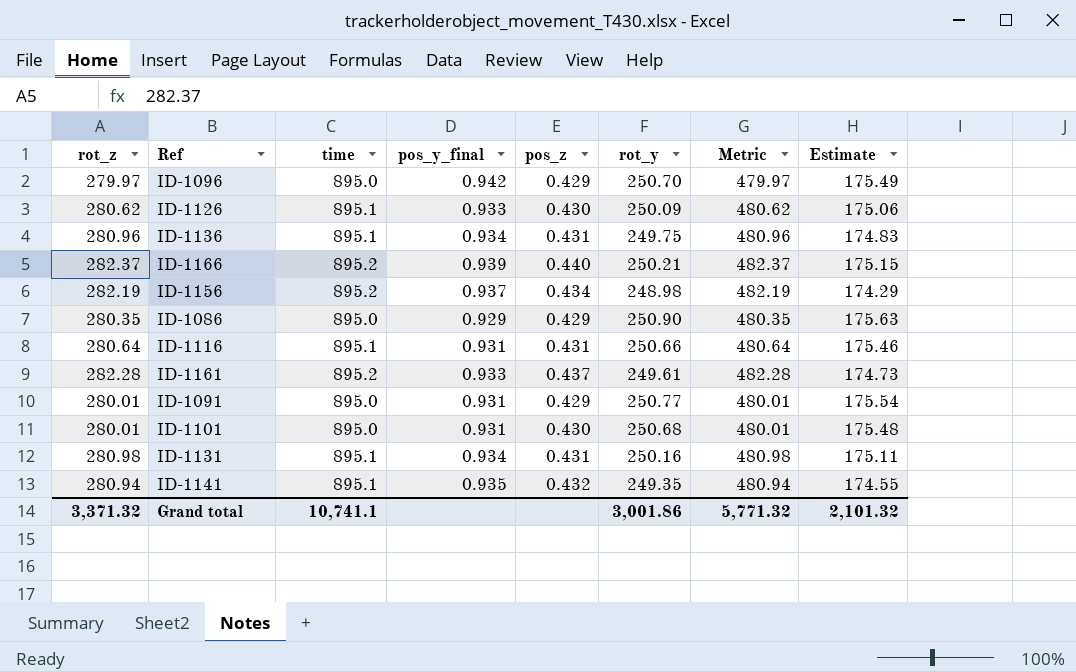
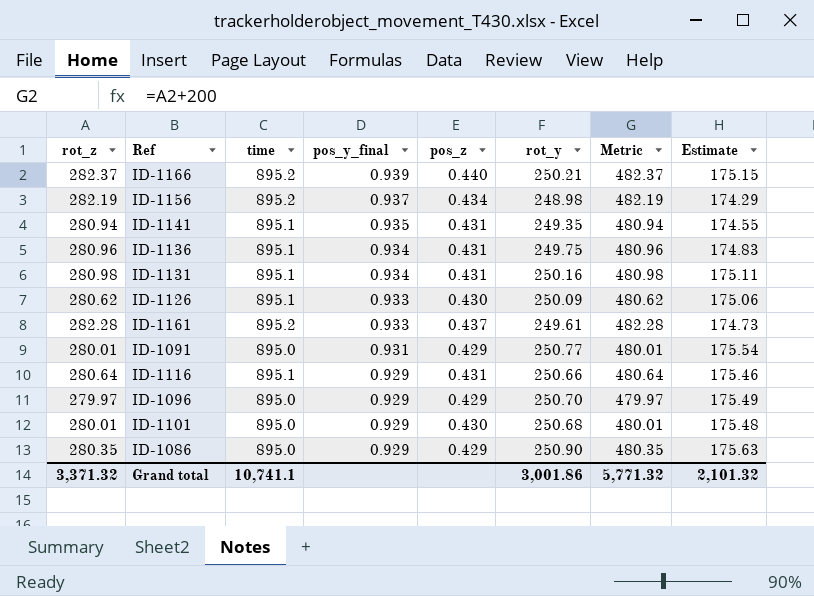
row order: none -> pos_y_final descending
ID-1141 | pos_z: 0.432 -> 0.431
ID-1116 | pos_y_final: 0.931 -> 0.929
ID-1096 | pos_y_final: 0.942 -> 0.929
ID-1101 | pos_y_final: 0.931 -> 0.929

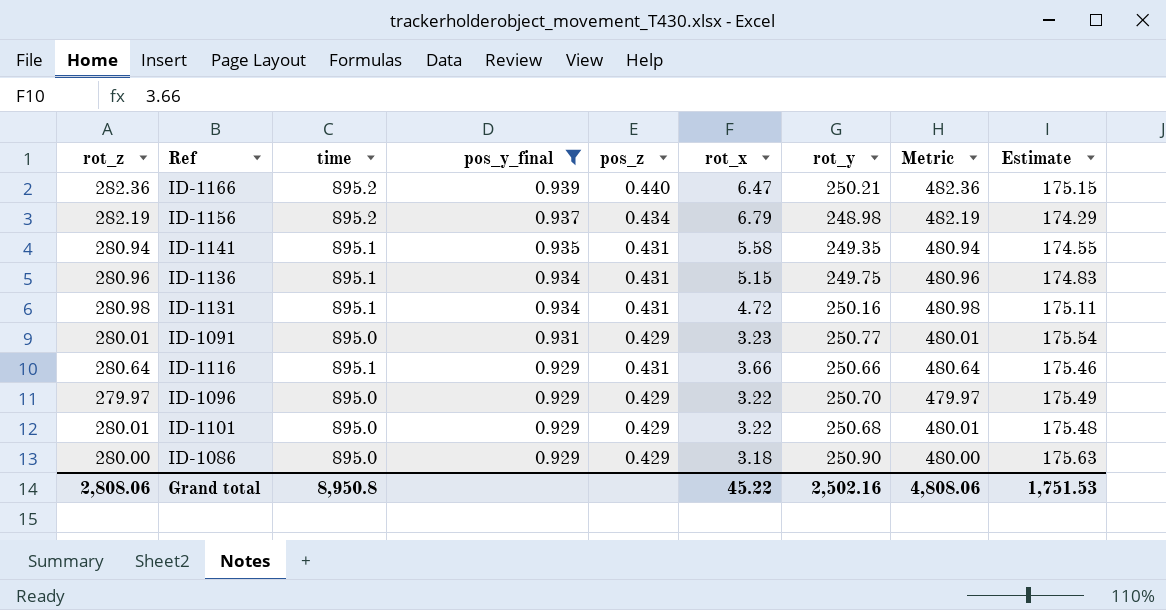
filter: none -> pos_y_final != 0.933
column rot_x | position: none -> 6
ID-1166 | rot_z: 282.37 -> 282.36
ID-1166 | Metric: 482.37 -> 482.36
ID-1101 | pos_z: 0.430 -> 0.429
ID-1086 | rot_z: 280.35 -> 280.00
ID-1086 | Metric: 480.35 -> 480.00
Grand total | rot_z: 3,371.32 -> 2,808.06
Grand total | time: 10,741.1 -> 8,950.8
Grand total | rot_y: 3,001.86 -> 2,502.16
Grand total | Metric: 5,771.32 -> 4,808.06
Grand total | Estimate: 2,101.32 -> 1,751.53

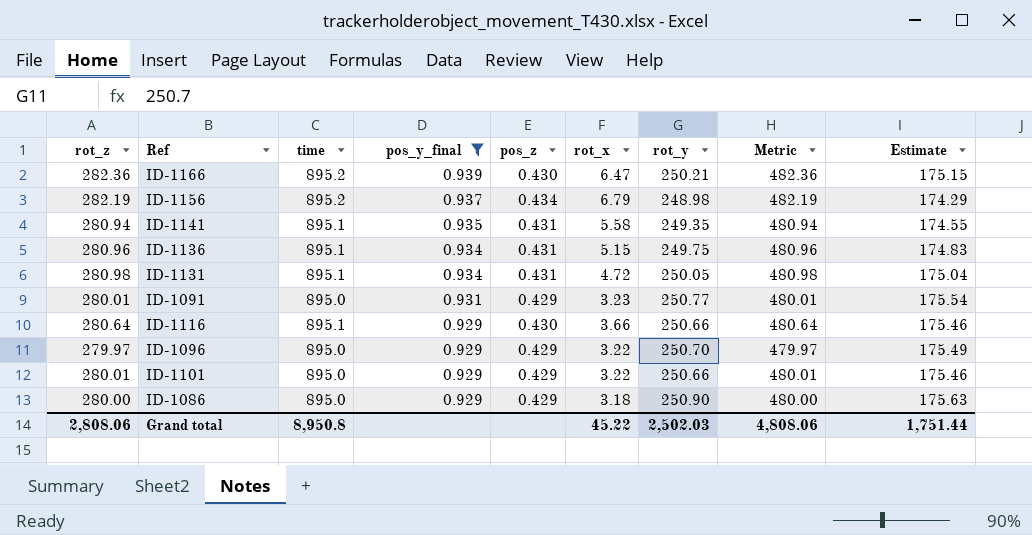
ID-1166 | pos_z: 0.440 -> 0.430
ID-1131 | rot_y: 250.16 -> 250.05
ID-1131 | Estimate: 175.11 -> 175.04
ID-1116 | pos_z: 0.431 -> 0.430
ID-1101 | rot_y: 250.68 -> 250.66
ID-1101 | Estimate: 175.48 -> 175.46
Grand total | rot_y: 2,502.16 -> 2,502.03
Grand total | Estimate: 1,751.53 -> 1,751.44

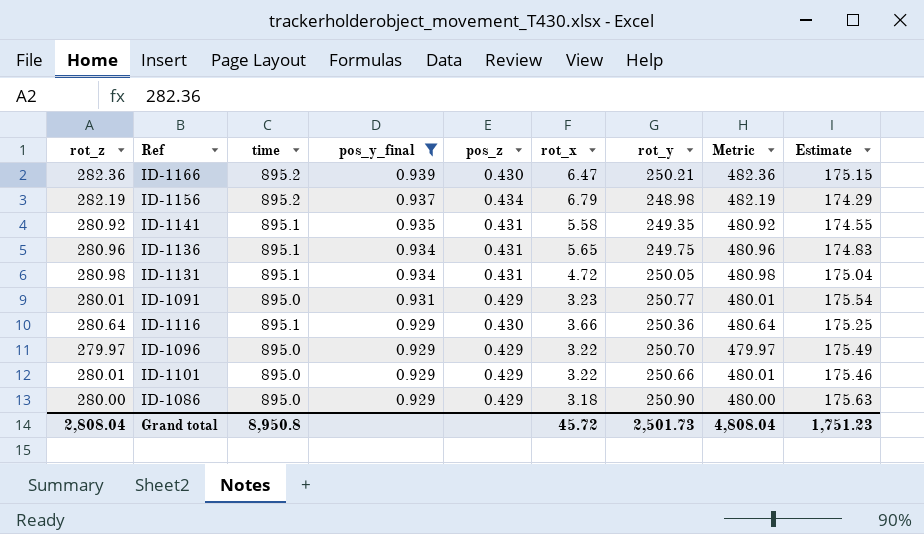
ID-1141 | rot_z: 280.94 -> 280.92
ID-1141 | Metric: 480.94 -> 480.92
ID-1136 | rot_x: 5.15 -> 5.65
ID-1116 | rot_y: 250.66 -> 250.36
ID-1116 | Estimate: 175.46 -> 175.25
Grand total | rot_z: 2,808.06 -> 2,808.04
Grand total | rot_x: 45.22 -> 45.72
Grand total | rot_y: 2,502.03 -> 2,501.73
Grand total | Metric: 4,808.06 -> 4,808.04
Grand total | Estimate: 1,751.44 -> 1,751.23

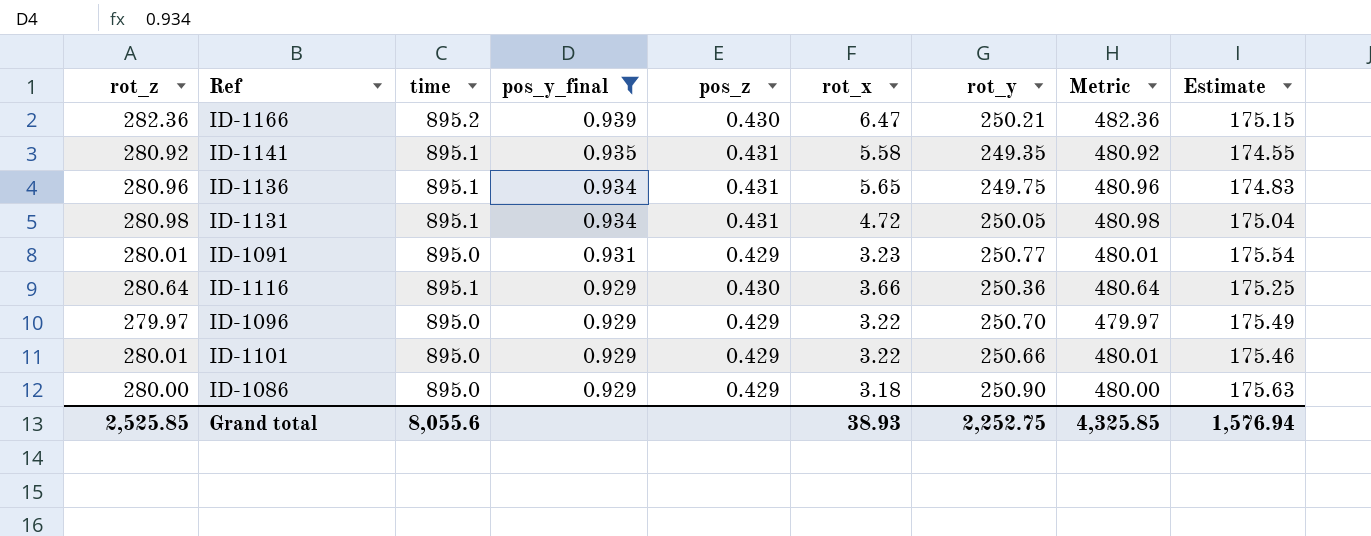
row ID-1156: 282.19 | 895.2 | 0.937 | 0.434 | 6.79 | 248.98 | 482.19 | 174.29 -> none
Grand total | rot_z: 2,808.04 -> 2,525.85
Grand total | time: 8,950.8 -> 8,055.6
Grand total | rot_x: 45.72 -> 38.93
Grand total | rot_y: 2,501.73 -> 2,252.75
Grand total | Metric: 4,808.04 -> 4,325.85
Grand total | Estimate: 1,751.23 -> 1,576.94

